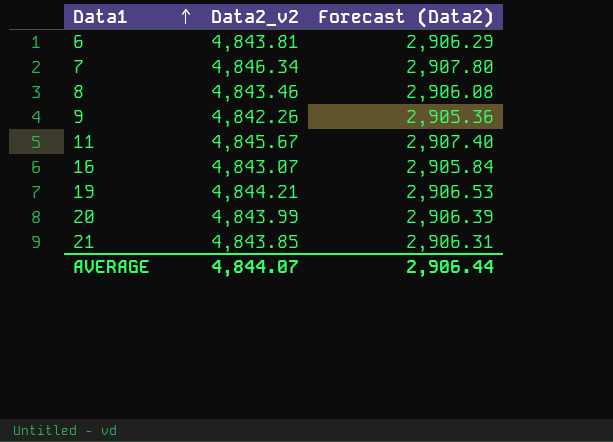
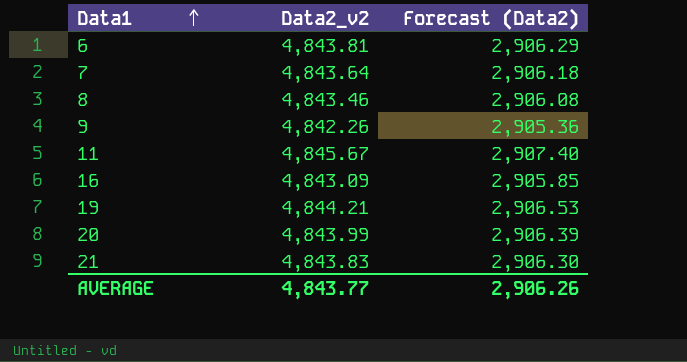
7 | Data2_v2: 4,846.34 -> 4,843.64
7 | Forecast (Data2): 2,907.80 -> 2,906.18
16 | Data2_v2: 4,843.07 -> 4,843.09
16 | Forecast (Data2): 2,905.84 -> 2,905.85
21 | Data2_v2: 4,843.85 -> 4,843.83
21 | Forecast (Data2): 2,906.31 -> 2,906.30
AVERAGE | Data2_v2: 4,844.07 -> 4,843.77
AVERAGE | Forecast (Data2): 2,906.44 -> 2,906.26

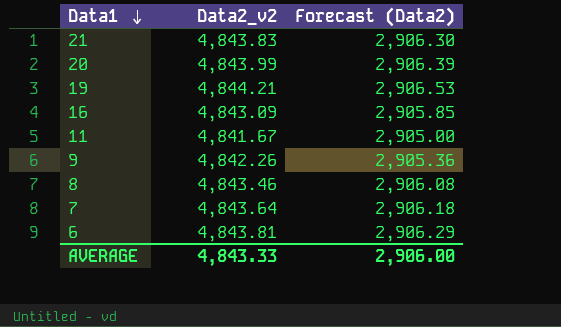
row order: Data1 ascending -> Data1 descending
11 | Data2_v2: 4,845.67 -> 4,841.67
11 | Forecast (Data2): 2,907.40 -> 2,905.00
AVERAGE | Data2_v2: 4,843.77 -> 4,843.33
AVERAGE | Forecast (Data2): 2,906.26 -> 2,906.00

